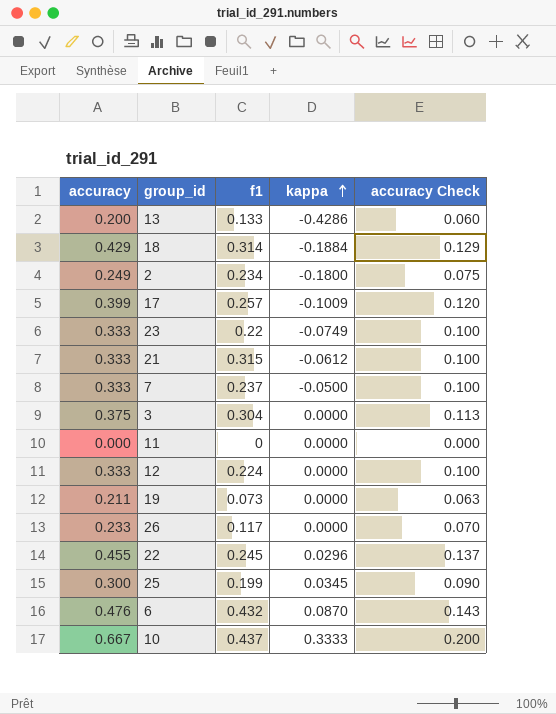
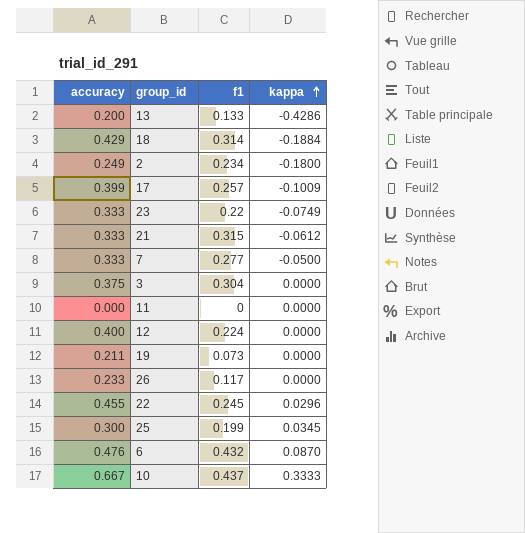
column accuracy Check | formula: [accuracy] * 0.3 -> none
7 | f1: 0.237 -> 0.277
12 | accuracy: 0.333 -> 0.400

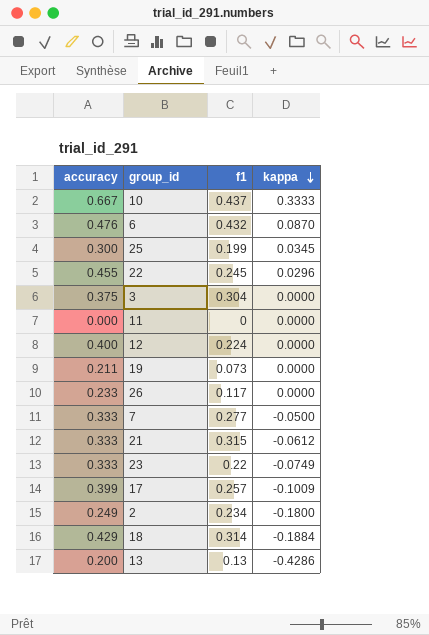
row order: kappa ascending -> kappa descending
13 | f1: 0.133 -> 0.13

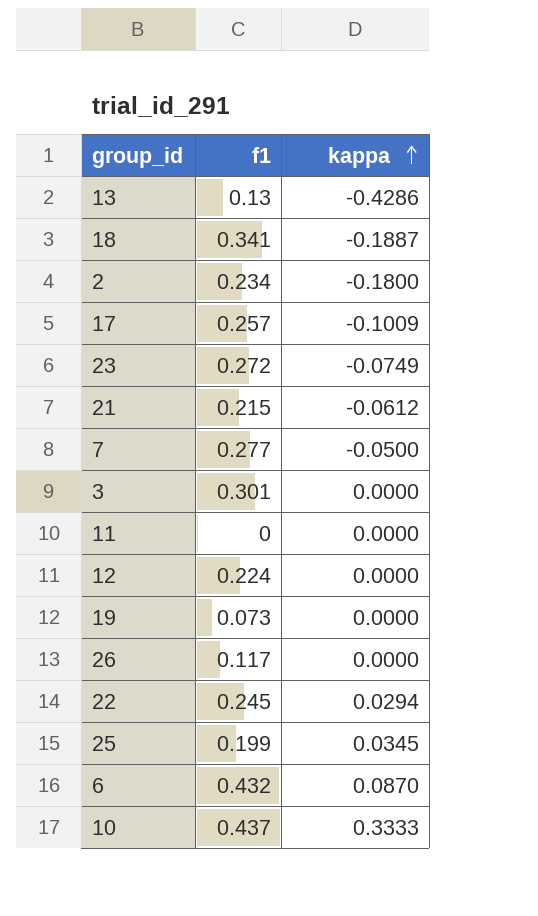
row order: kappa descending -> kappa ascending
column accuracy | position: 1 -> none
18 | f1: 0.314 -> 0.341
18 | kappa: -0.1884 -> -0.1887
23 | f1: 0.22 -> 0.272
21 | f1: 0.315 -> 0.215
3 | f1: 0.304 -> 0.301
22 | kappa: 0.0296 -> 0.0294

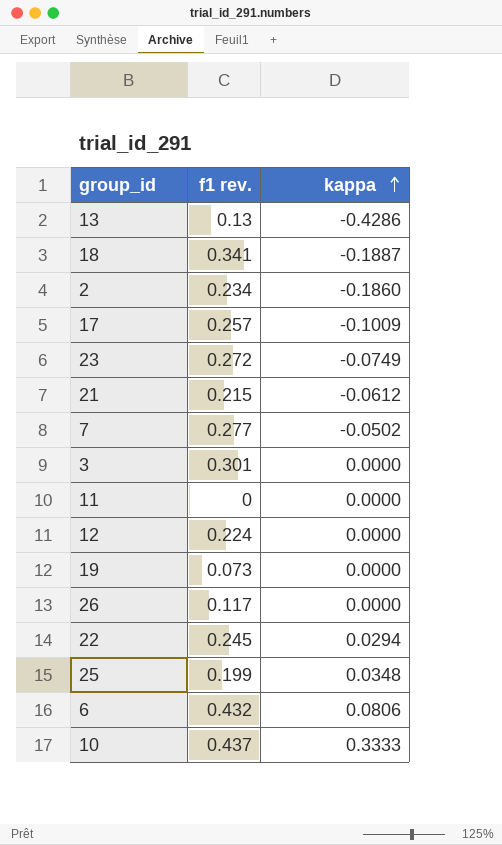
column name: f1 -> f1 rev.
2 | kappa: -0.1800 -> -0.1860
7 | kappa: -0.0500 -> -0.0502
25 | kappa: 0.0345 -> 0.0348
6 | kappa: 0.0870 -> 0.0806

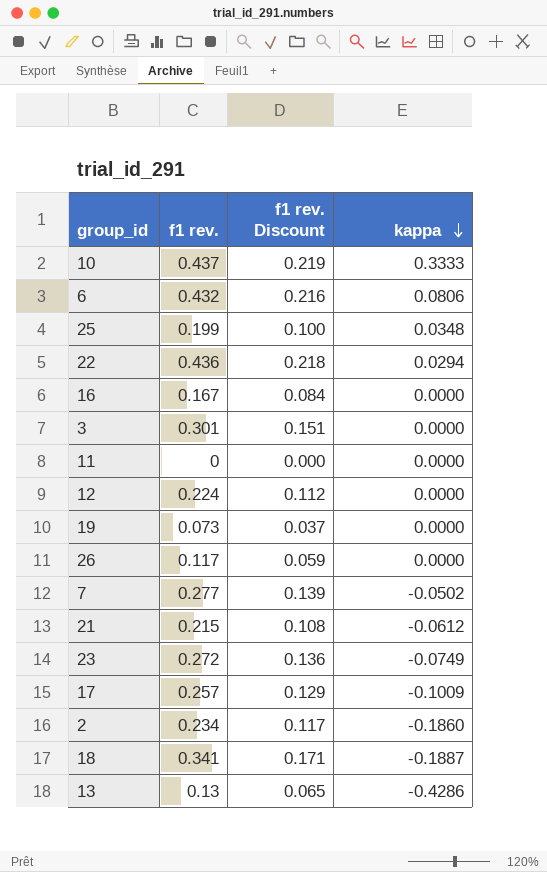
row order: kappa ascending -> kappa descending
column f1 rev. Discount | formula: none -> [f1 rev.] * 0.5
22 | f1 rev.: 0.245 -> 0.436
row 16: none -> 0.167 | 0.084 | 0.0000

